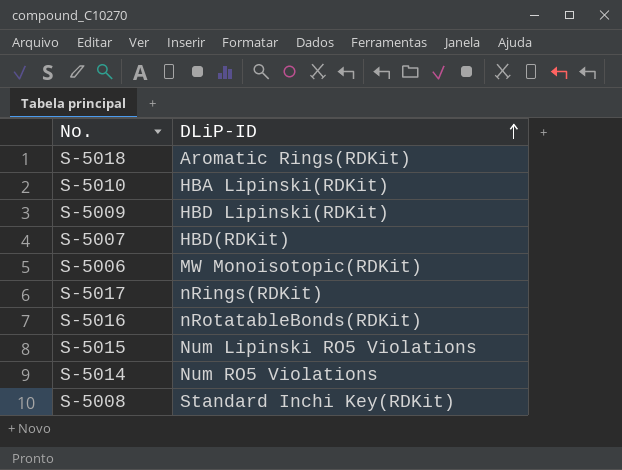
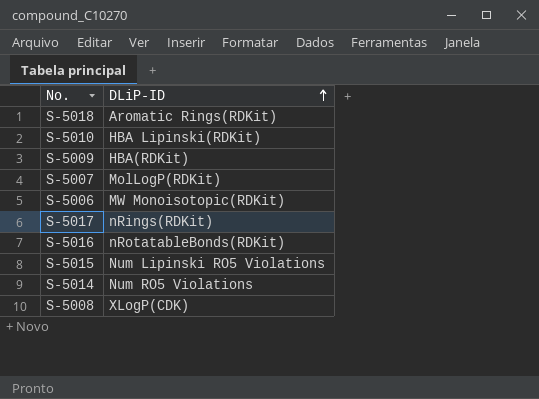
S-5009 | DLiP-ID: HBD Lipinski(RDKit) -> HBA(RDKit)
S-5007 | DLiP-ID: HBD(RDKit) -> MolLogP(RDKit)
S-5008 | DLiP-ID: Standard Inchi Key(RDKit) -> XLogP(CDK)

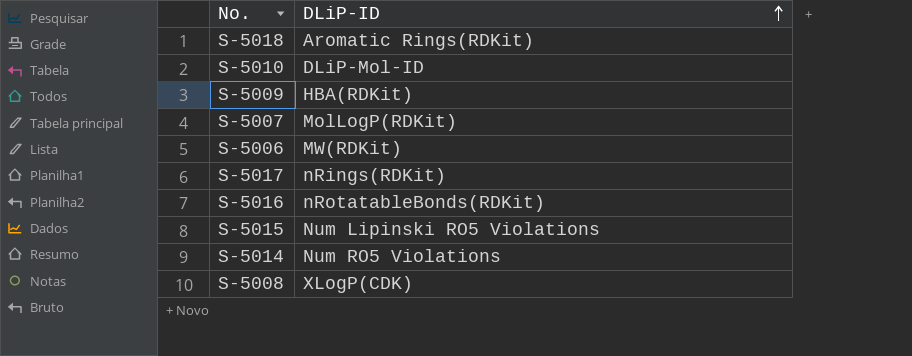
S-5010 | DLiP-ID: HBA Lipinski(RDKit) -> DLiP-Mol-ID
S-5006 | DLiP-ID: MW Monoisotopic(RDKit) -> MW(RDKit)

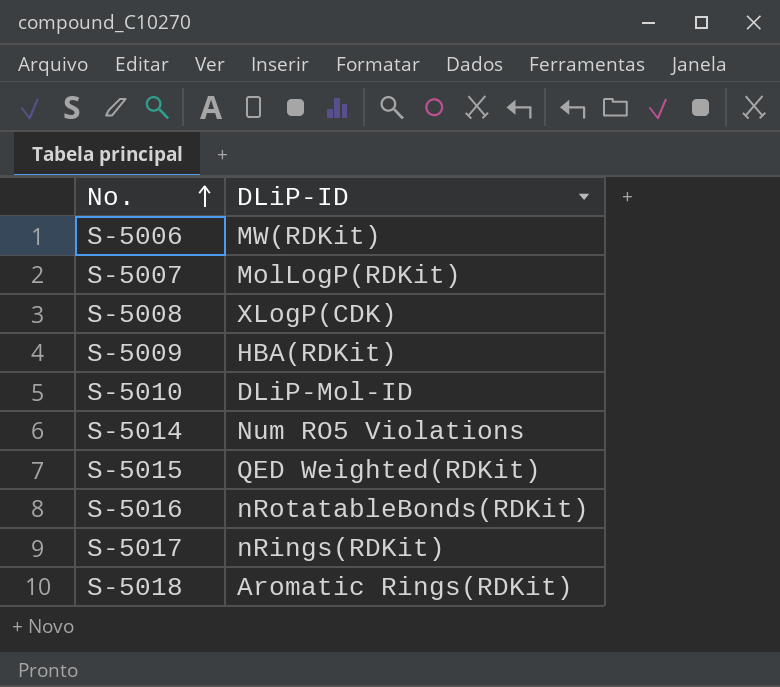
row order: DLiP-ID ascending -> No. ascending
S-5015 | DLiP-ID: Num Lipinski RO5 Violations -> QED Weighted(RDKit)

